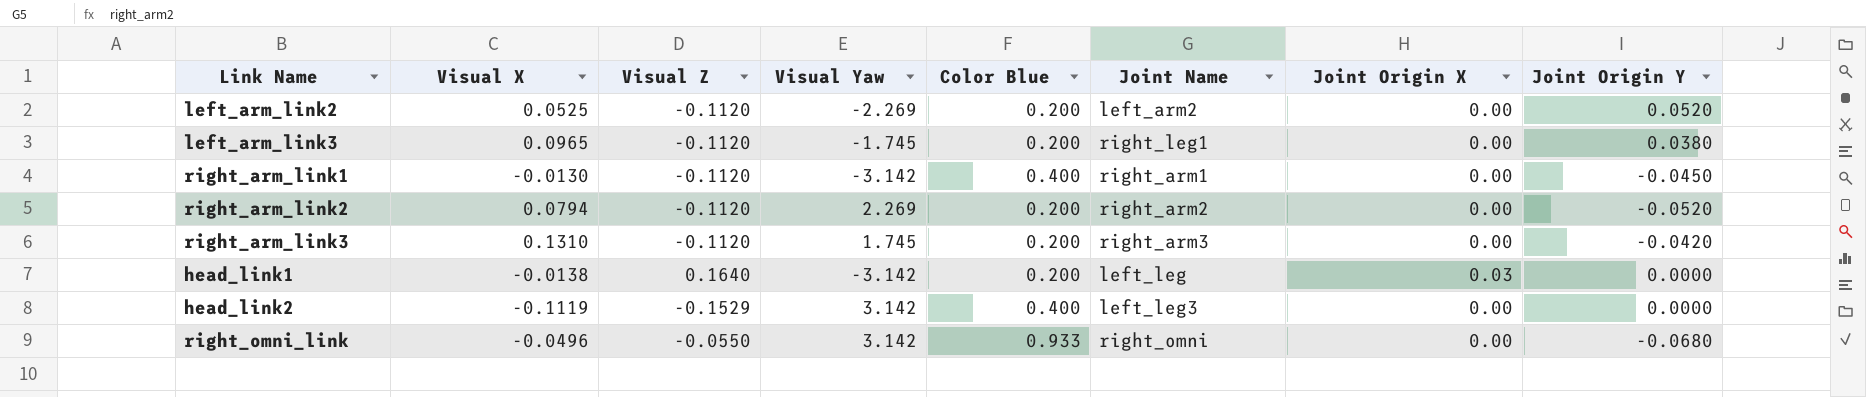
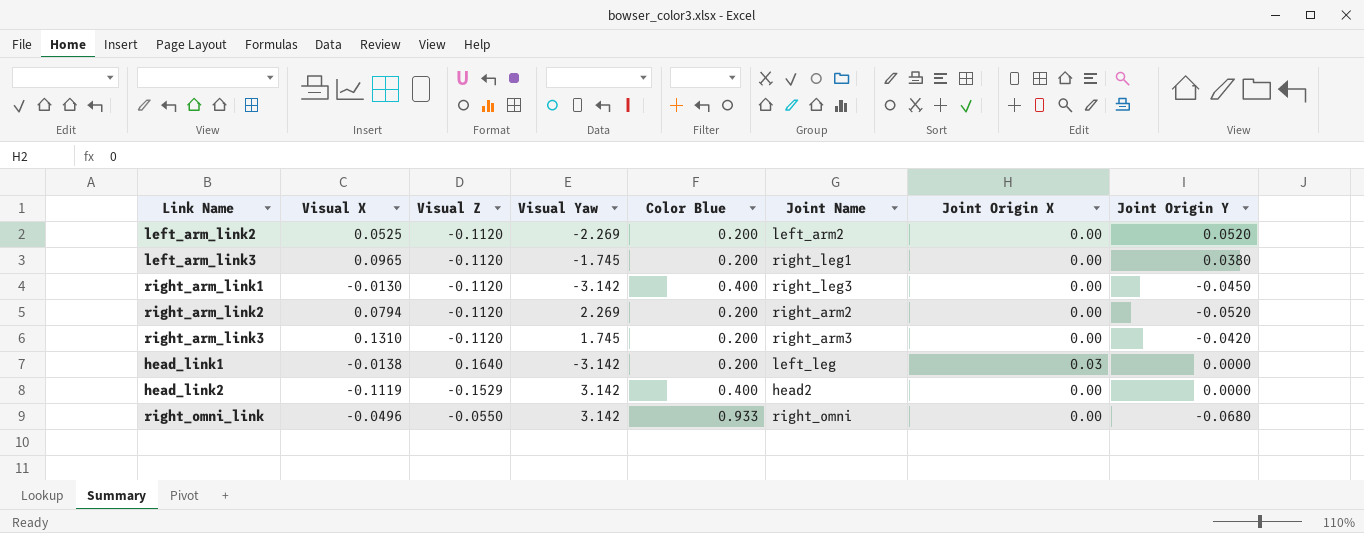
right_arm_link1 | Joint Name: right_arm1 -> right_leg3
head_link2 | Joint Name: left_leg3 -> head2

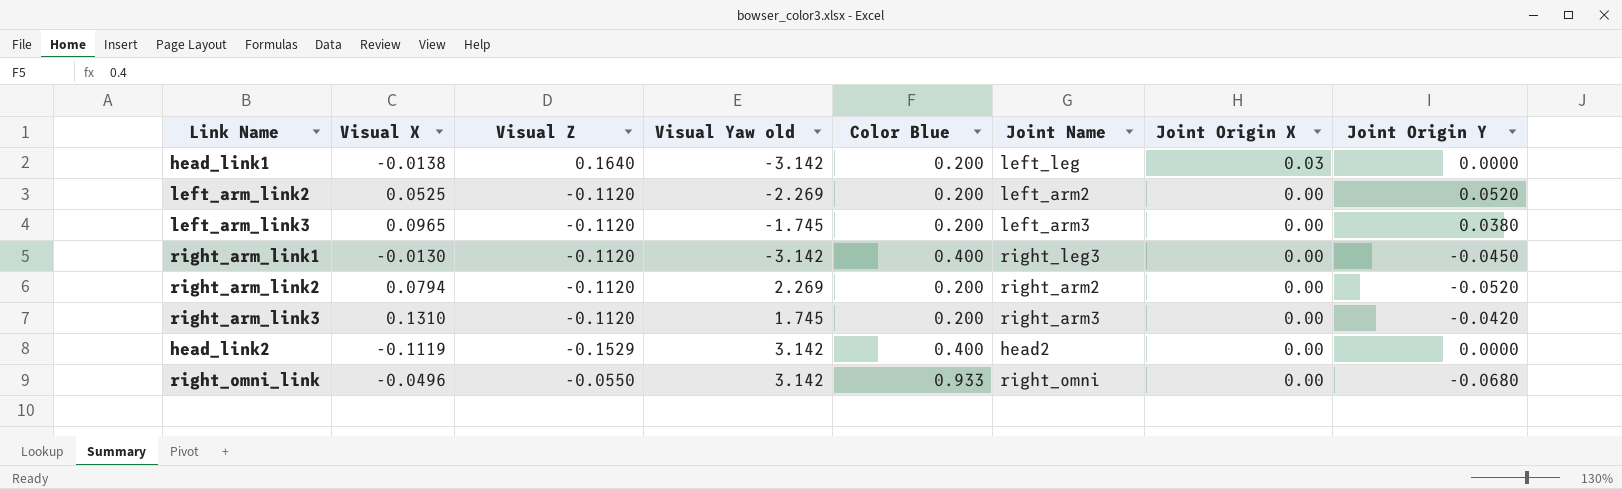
row order: none -> Joint Origin X descending
column name: Visual Yaw -> Visual Yaw old
left_arm_link3 | Joint Name: right_leg1 -> left_arm3

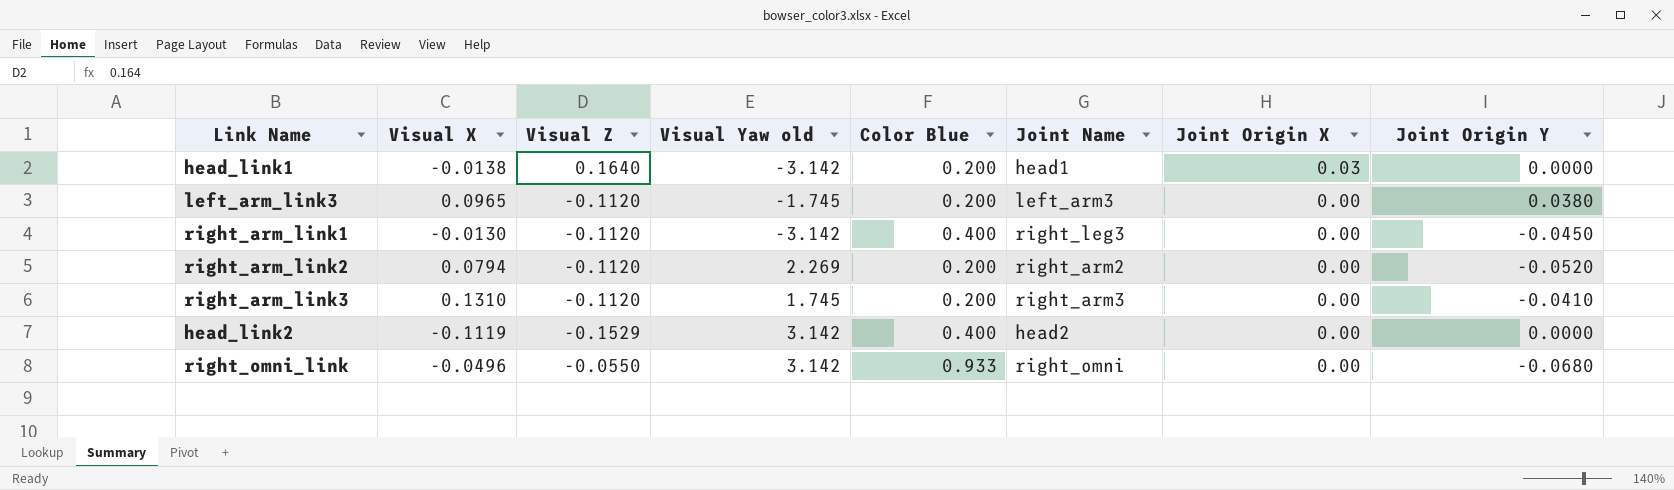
row left_arm_link2: 0.0525 | -0.1120 | -2.269 | 0.200 | left_arm2 | 0.00 | 0.0520 -> none
head_link1 | Joint Name: left_leg -> head1
right_arm_link3 | Joint Origin Y: -0.0420 -> -0.0410

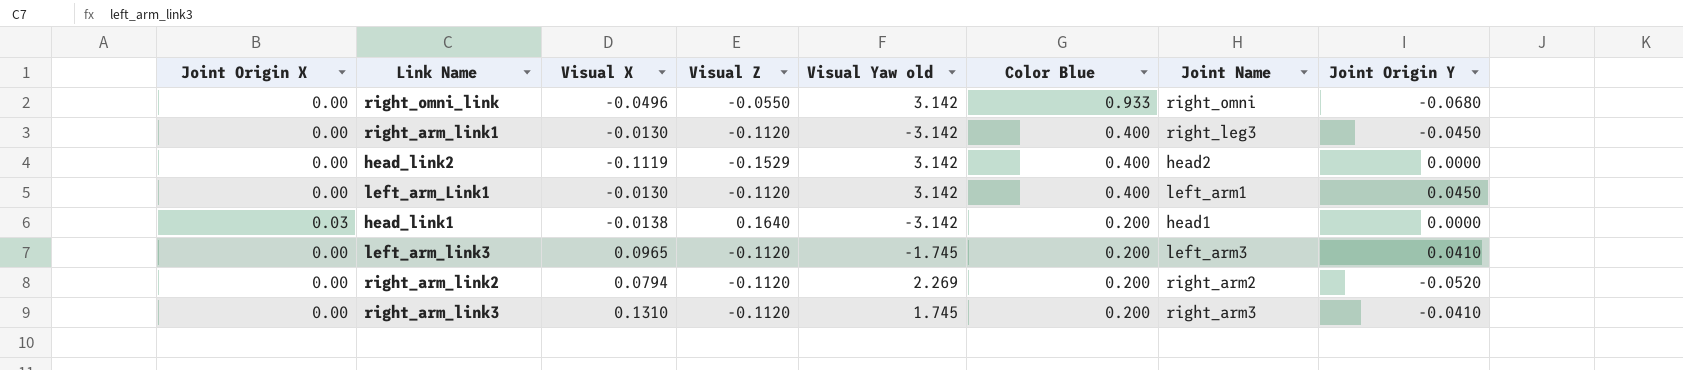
row order: Joint Origin X descending -> Color Blue descending
column Joint Origin X | position: 7 -> 1
row left_arm_Link1: none -> 0.00 | -0.0130 | -0.1120 | 3.142 | 0.400 | left_arm1 | 0.0450
left_arm_link3 | Joint Origin Y: 0.0380 -> 0.0410

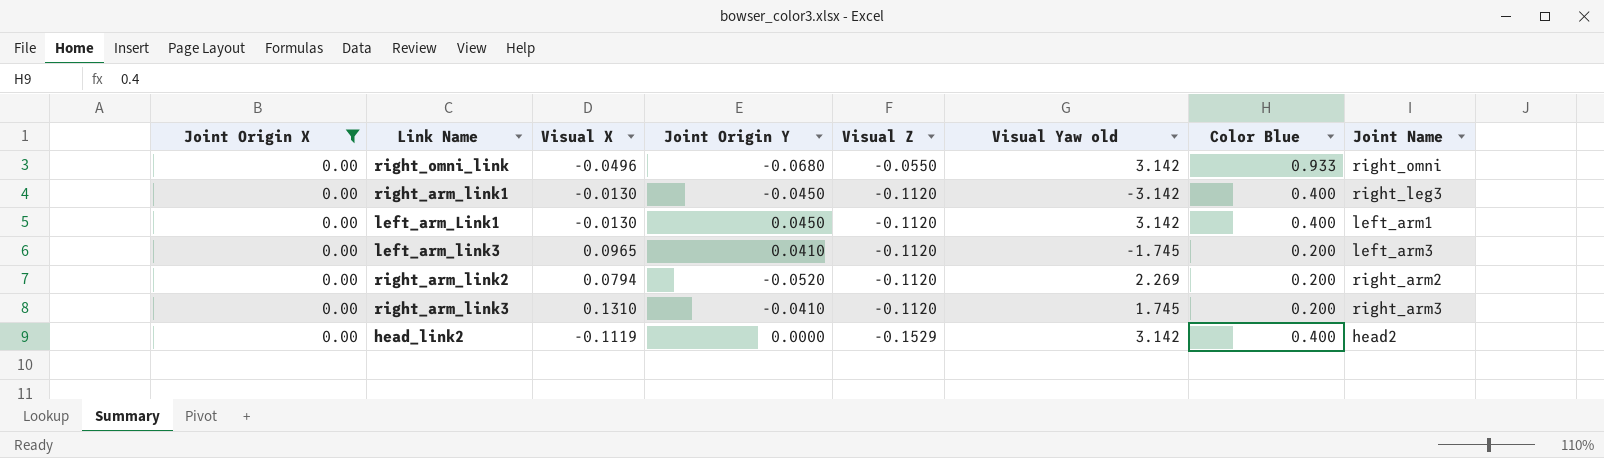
filter: none -> Joint Origin X = 0.00
row order: Color Blue descending -> Visual Z descending
column Joint Origin Y | position: 8 -> 4

